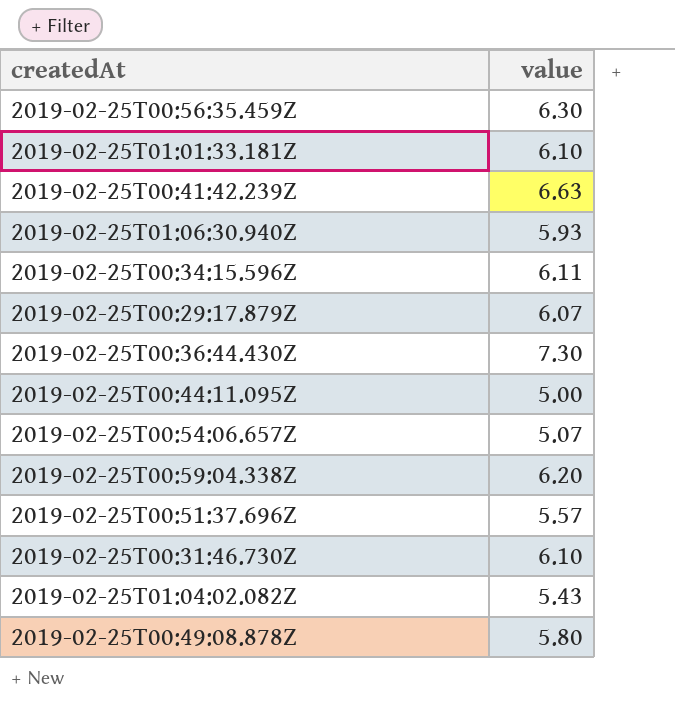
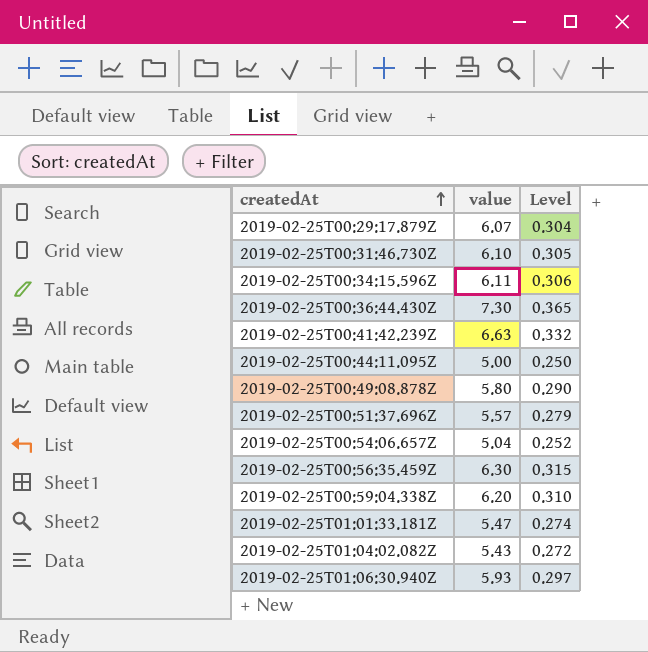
row order: none -> createdAt ascending
column Level | formula: none -> [value] * 0.05
2019-02-25T00:54:06.657Z | value: 5.07 -> 5.04
2019-02-25T01:01:33.181Z | value: 6.10 -> 5.47

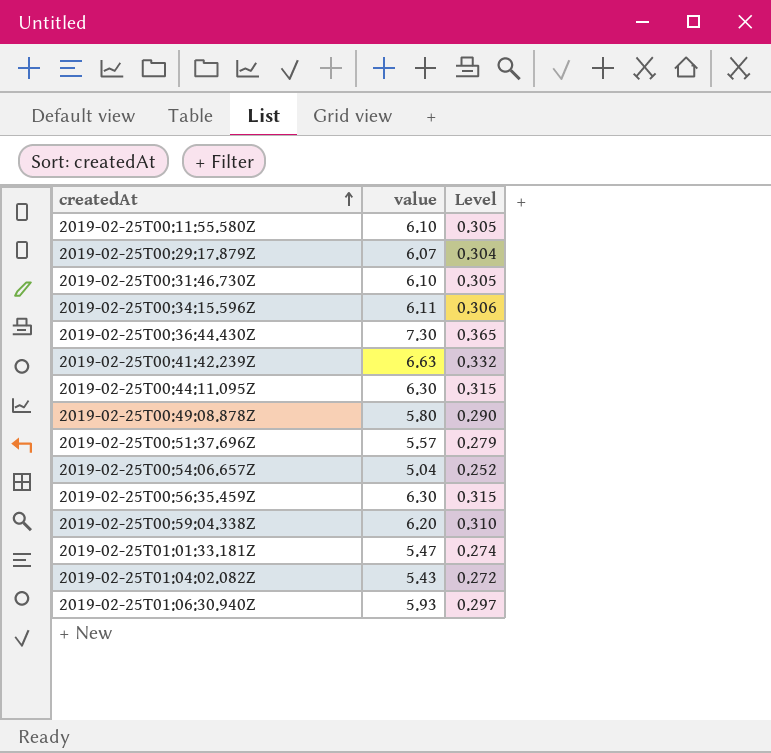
row 2019-02-25T00:11:55.580Z: none -> 6.10 | 0.305
2019-02-25T00:44:11.095Z | value: 5.00 -> 6.30
2019-02-25T00:44:11.095Z | Level: 0.250 -> 0.315

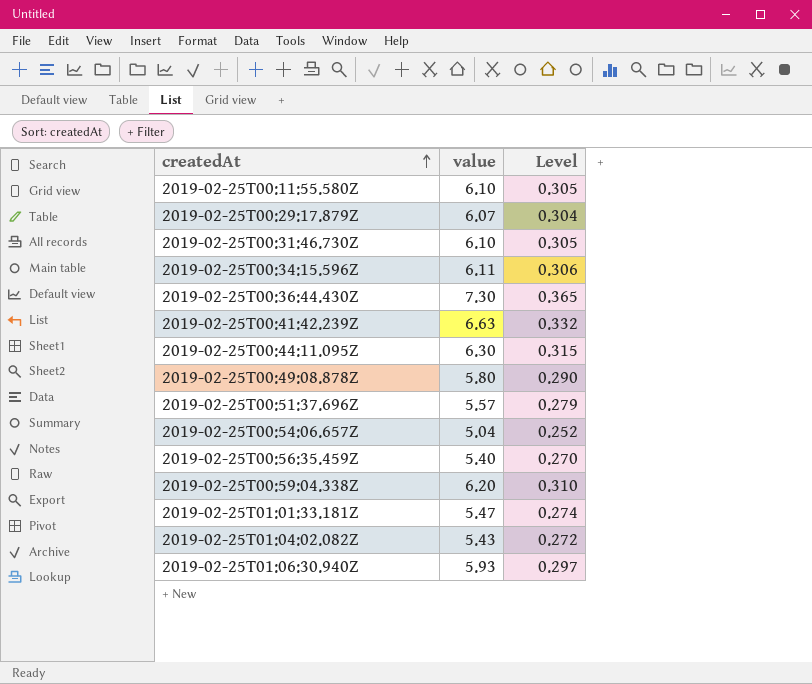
2019-02-25T00:56:35.459Z | value: 6.30 -> 5.40
2019-02-25T00:56:35.459Z | Level: 0.315 -> 0.270

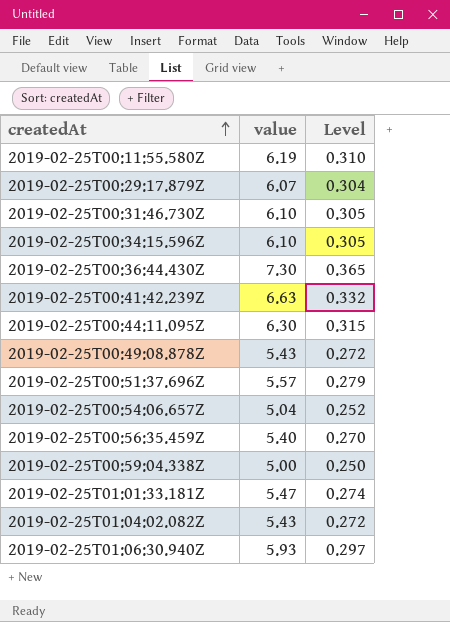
2019-02-25T00:11:55.580Z | value: 6.10 -> 6.19
2019-02-25T00:11:55.580Z | Level: 0.305 -> 0.310
2019-02-25T00:34:15.596Z | value: 6.11 -> 6.10
2019-02-25T00:34:15.596Z | Level: 0.306 -> 0.305
2019-02-25T00:49:08.878Z | value: 5.80 -> 5.43
2019-02-25T00:49:08.878Z | Level: 0.290 -> 0.272
2019-02-25T00:59:04.338Z | value: 6.20 -> 5.00
2019-02-25T00:59:04.338Z | Level: 0.310 -> 0.250

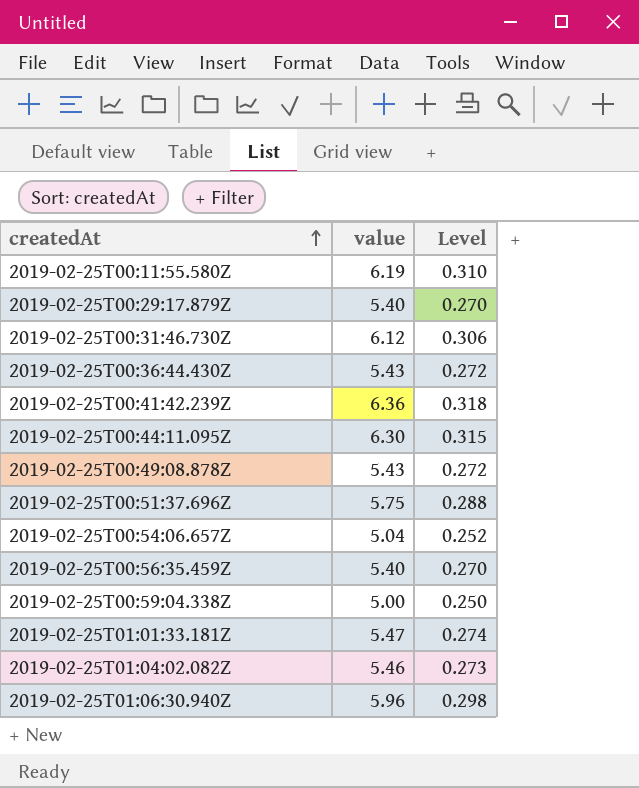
row 2019-02-25T00:34:15.596Z: 6.10 | 0.305 -> none
2019-02-25T00:29:17.879Z | value: 6.07 -> 5.40
2019-02-25T00:29:17.879Z | Level: 0.304 -> 0.270
2019-02-25T00:31:46.730Z | value: 6.10 -> 6.12
2019-02-25T00:31:46.730Z | Level: 0.305 -> 0.306
2019-02-25T00:36:44.430Z | value: 7.30 -> 5.43
2019-02-25T00:36:44.430Z | Level: 0.365 -> 0.272
2019-02-25T00:41:42.239Z | value: 6.63 -> 6.36
2019-02-25T00:41:42.239Z | Level: 0.332 -> 0.318
2019-02-25T00:51:37.696Z | value: 5.57 -> 5.75
2019-02-25T00:51:37.696Z | Level: 0.279 -> 0.288
2019-02-25T01:04:02.082Z | value: 5.43 -> 5.46
2019-02-25T01:04:02.082Z | Level: 0.272 -> 0.273
2019-02-25T01:06:30.940Z | value: 5.93 -> 5.96
2019-02-25T01:06:30.940Z | Level: 0.297 -> 0.298

